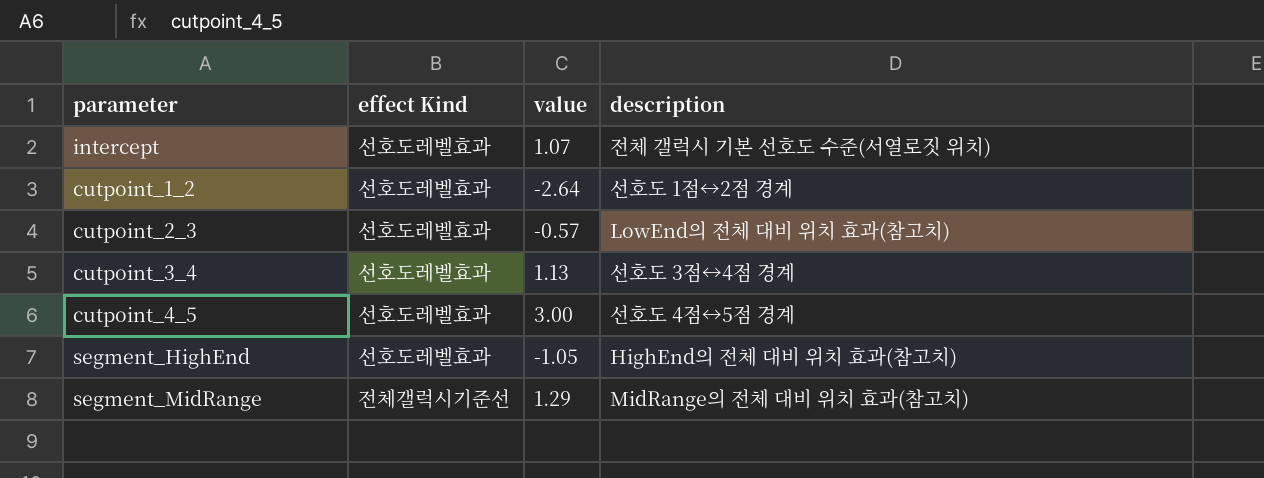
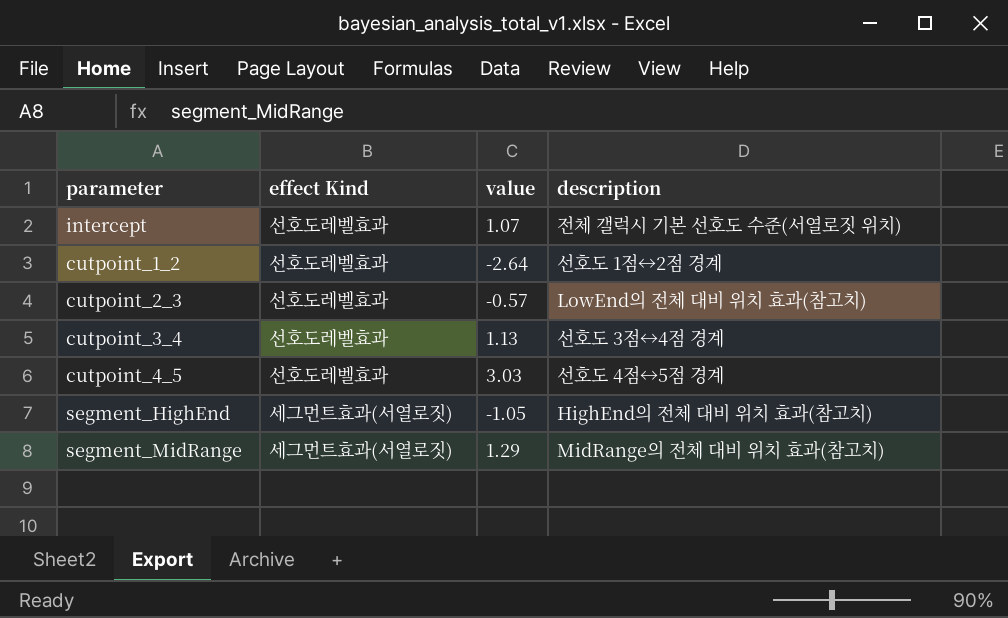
cutpoint_4_5 | value: 3.00 -> 3.03
segment_HighEnd | effect Kind: 선호도레벨효과 -> 세그먼트효과(서열로짓)
segment_MidRange | effect Kind: 전체갤럭시기준선 -> 세그먼트효과(서열로짓)

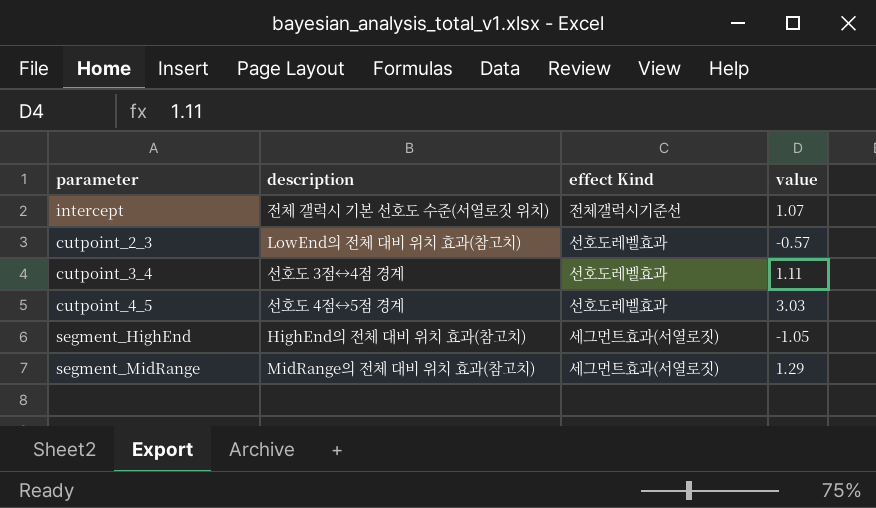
column description | position: 4 -> 2
row cutpoint_1_2: 선호도레벨효과 | -2.64 | 선호도 1점↔2점 경계 -> none
intercept | effect Kind: 선호도레벨효과 -> 전체갤럭시기준선
cutpoint_3_4 | value: 1.13 -> 1.11

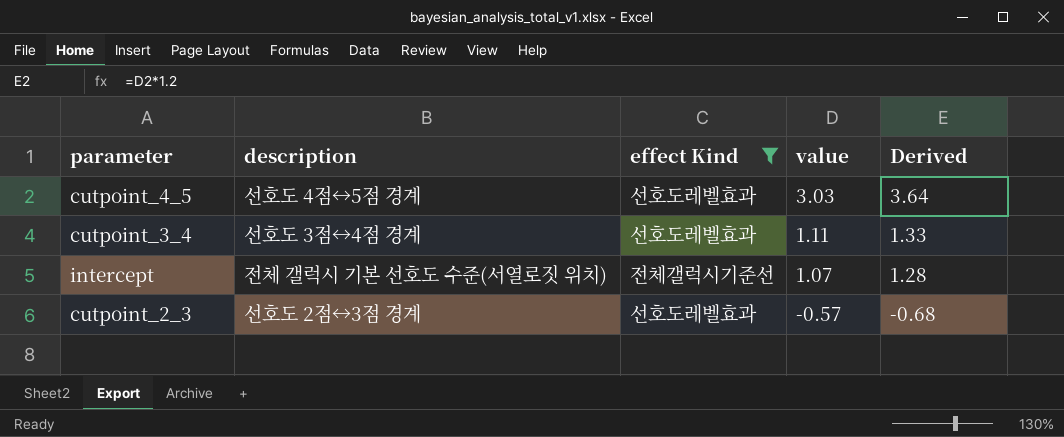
filter: none -> effect Kind != 세그먼트효과(서열로짓)
row order: none -> value descending
column Derived | formula: none -> [value] * 1.2
cutpoint_2_3 | description: LowEnd의 전체 대비 위치 효과(참고치) -> 선호도 2점↔3점 경계

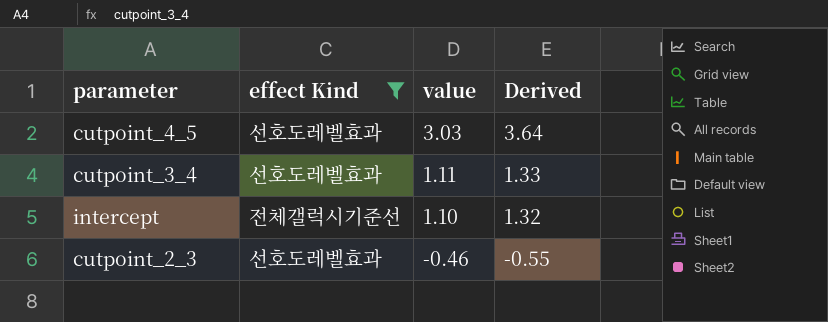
column description | position: 2 -> none
intercept | value: 1.07 -> 1.10
intercept | Derived: 1.28 -> 1.32
cutpoint_2_3 | value: -0.57 -> -0.46
cutpoint_2_3 | Derived: -0.68 -> -0.55

